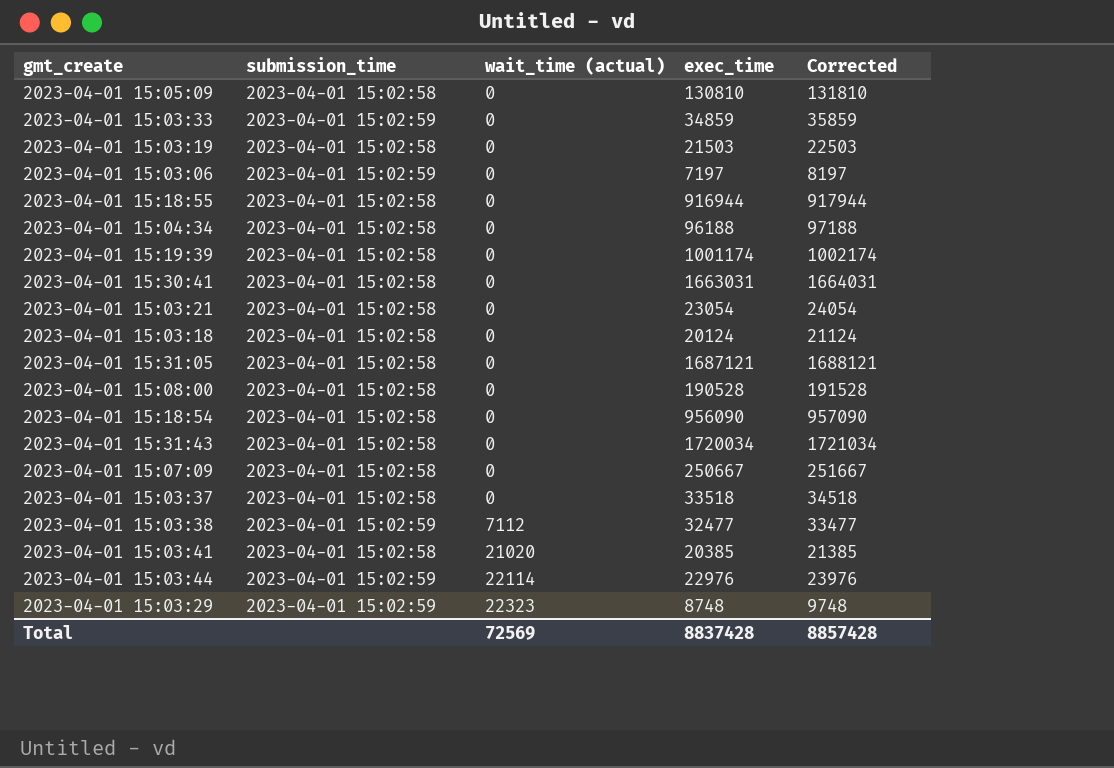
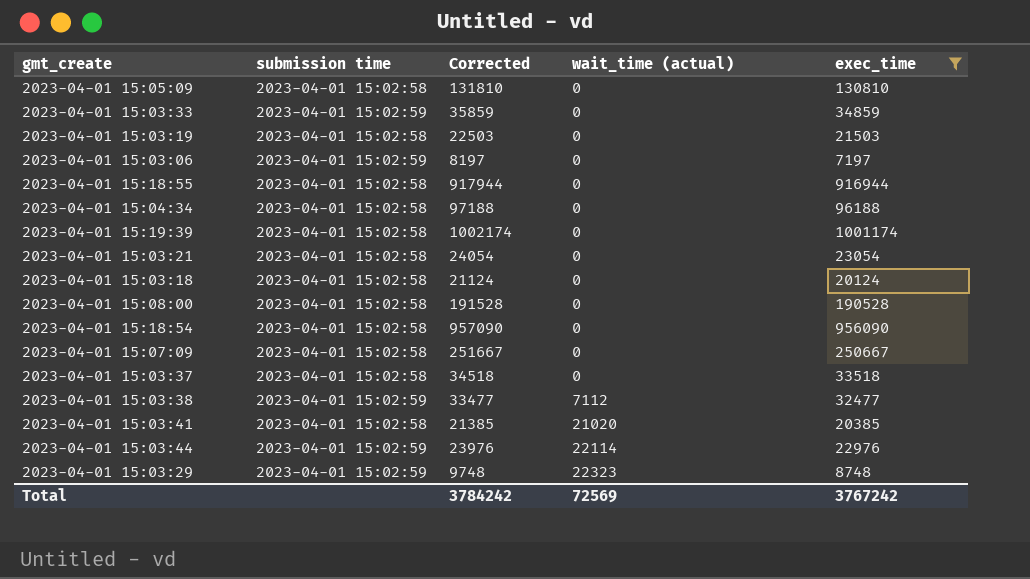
filter: none -> exec_time <= 1001174
column name: submission_time -> submission time
column Corrected | position: 5 -> 3
Total | Corrected: 8857428 -> 3784242
Total | exec_time: 8837428 -> 3767242

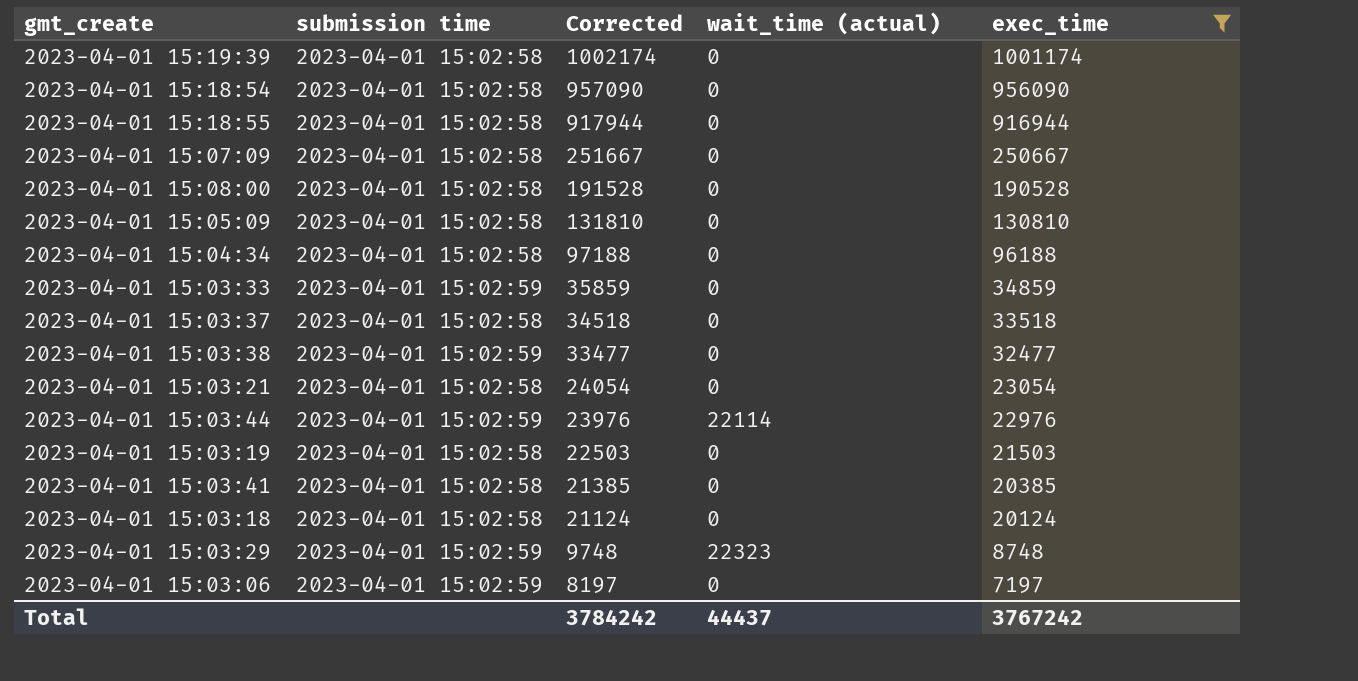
row order: wait_time (actual) ascending -> Corrected descending
2023-04-01 15:03:38 | wait_time (actual): 7112 -> 0
2023-04-01 15:03:41 | wait_time (actual): 21020 -> 0
Total | wait_time (actual): 72569 -> 44437

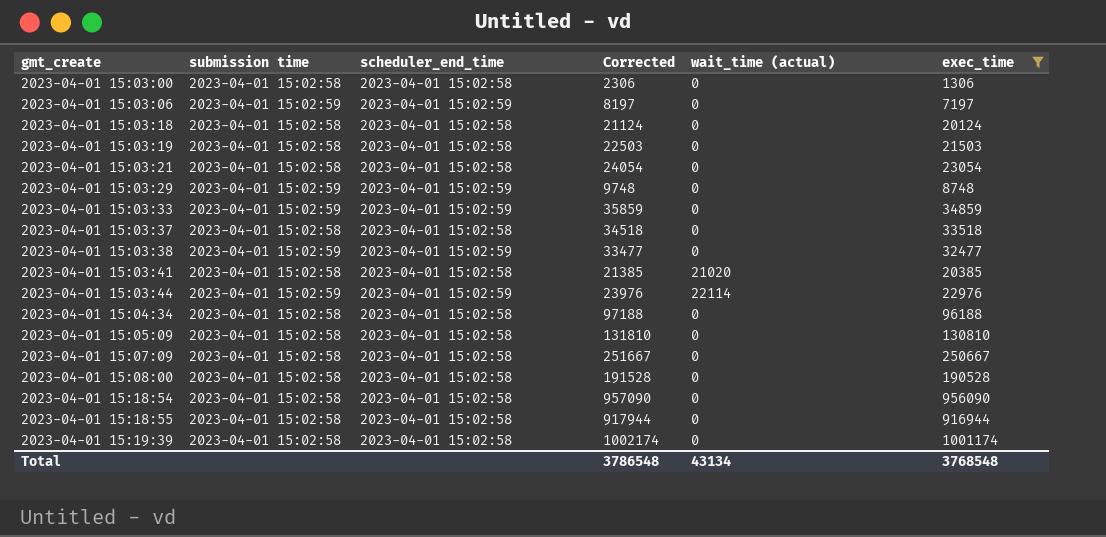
row order: Corrected descending -> gmt_create ascending
column scheduler_end_time | position: none -> 3
row 2023-04-01 15:03:00: none -> 2023-04-01 15:02:58 | 2023-04-01 15:02:58 | 2306 | 0 | 1306
2023-04-01 15:03:29 | wait_time (actual): 22323 -> 0
2023-04-01 15:03:41 | wait_time (actual): 0 -> 21020
Total | Corrected: 3784242 -> 3786548
Total | wait_time (actual): 44437 -> 43134
Total | exec_time: 3767242 -> 3768548

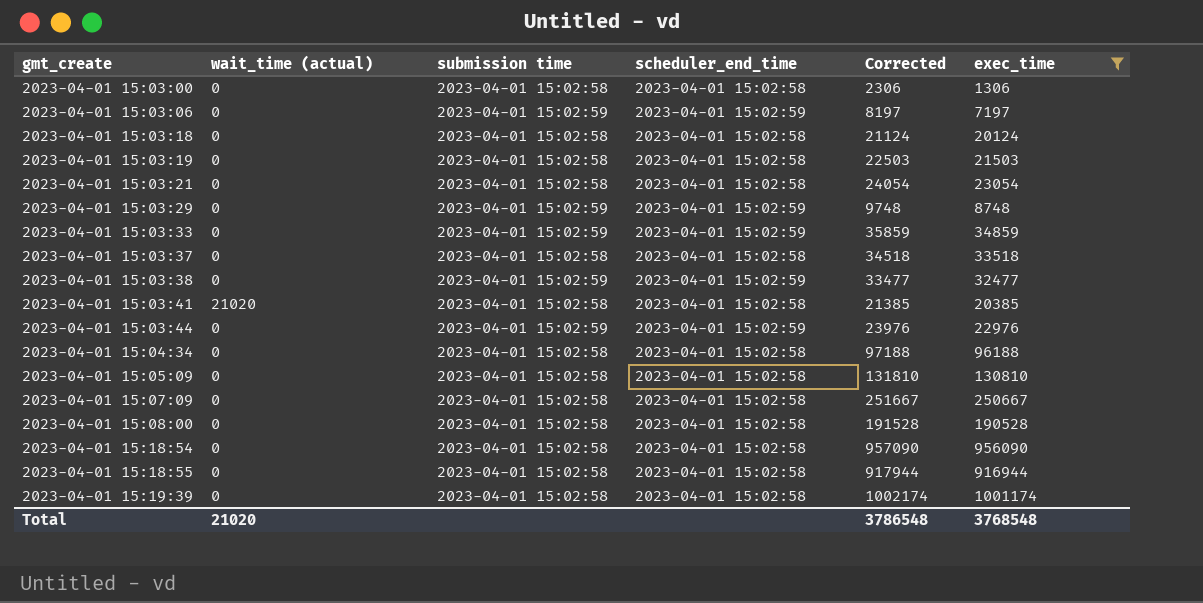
column wait_time (actual) | position: 5 -> 2
2023-04-01 15:03:44 | wait_time (actual): 22114 -> 0
Total | wait_time (actual): 43134 -> 21020

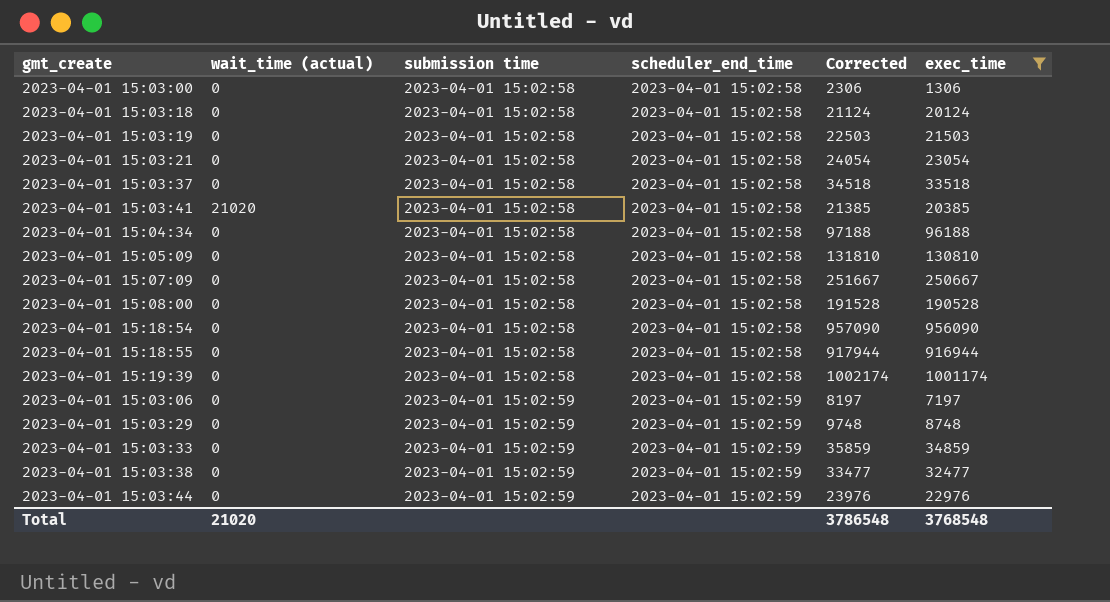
row order: gmt_create ascending -> submission time ascending

